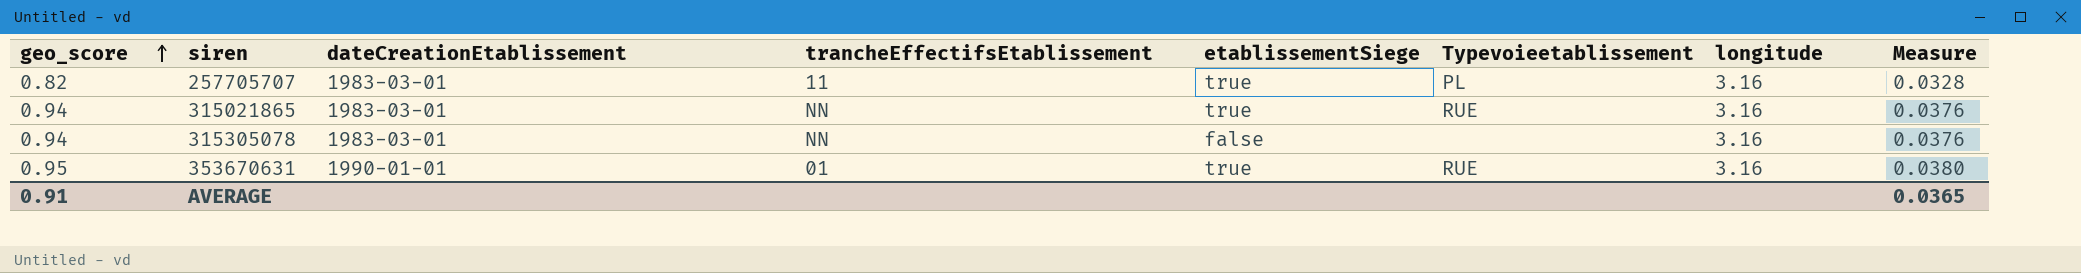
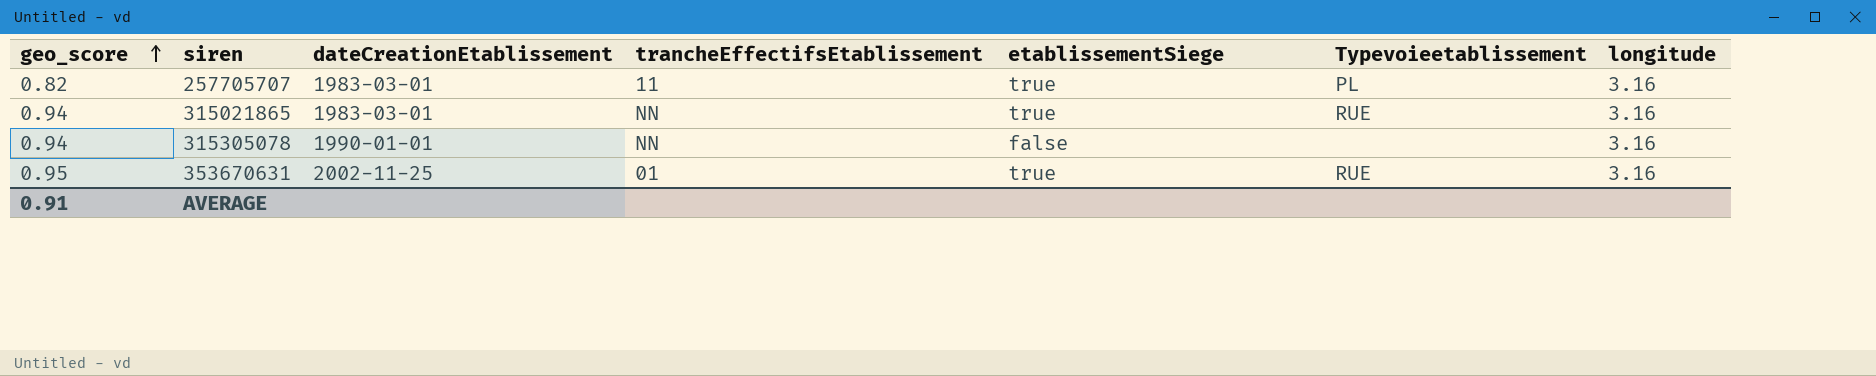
column Measure | formula: [geo_score] * 0.04 -> none
315305078 | dateCreationEtablissement: 1983-03-01 -> 1990-01-01
353670631 | dateCreationEtablissement: 1990-01-01 -> 2002-11-25

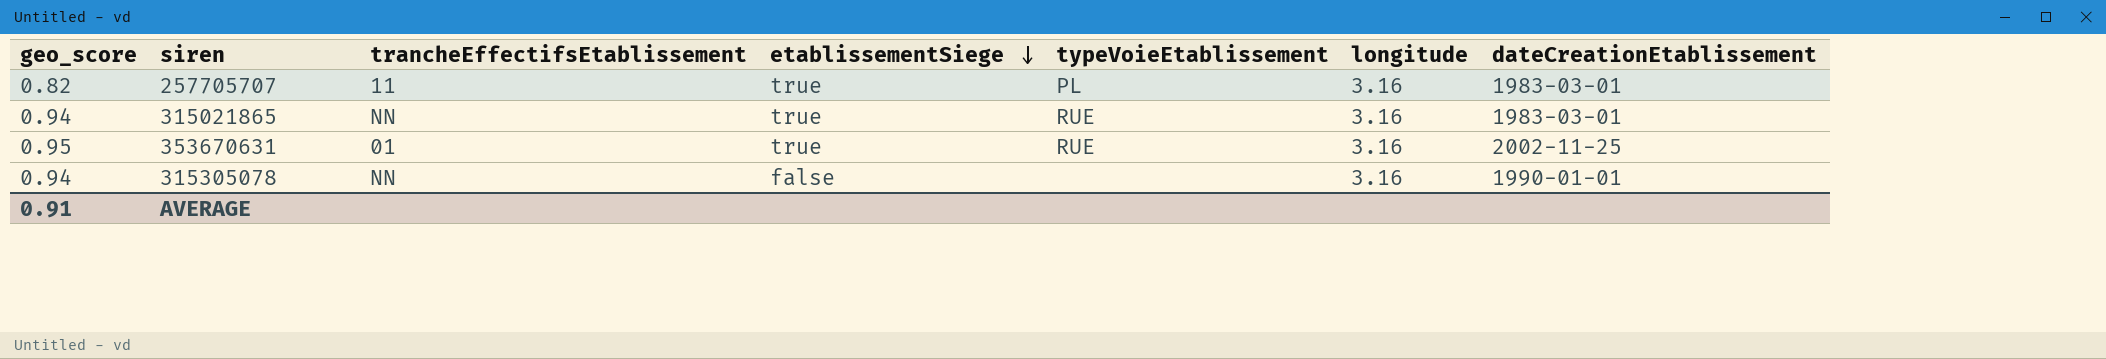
row order: geo_score ascending -> etablissementSiege descending
column name: Typevoieetablissement -> typeVoieEtablissement
column dateCreationEtablissement | position: 3 -> 7

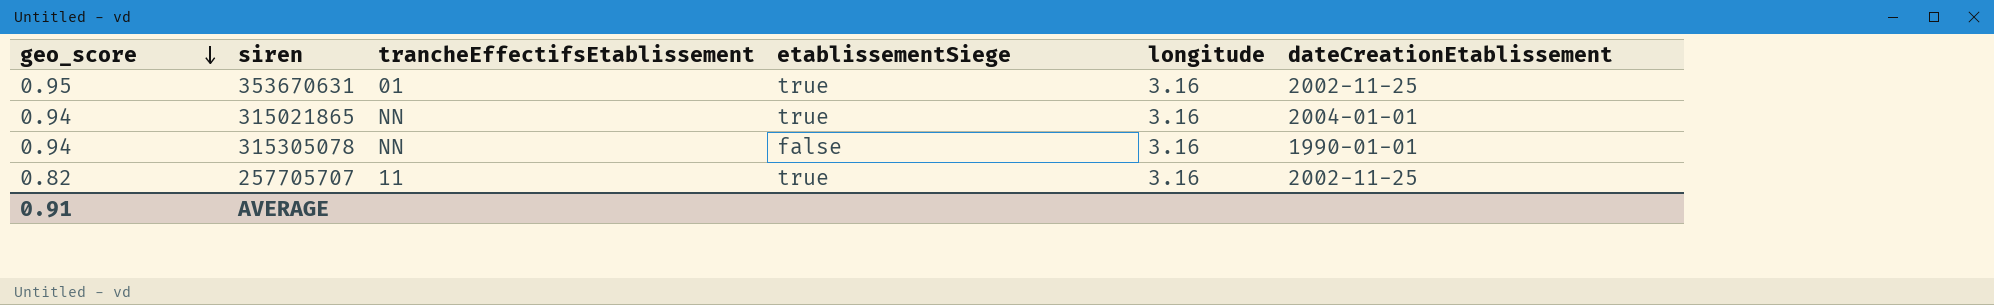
row order: etablissementSiege descending -> geo_score descending
column typeVoieEtablissement | position: 5 -> none
315021865 | dateCreationEtablissement: 1983-03-01 -> 2004-01-01
257705707 | dateCreationEtablissement: 1983-03-01 -> 2002-11-25

